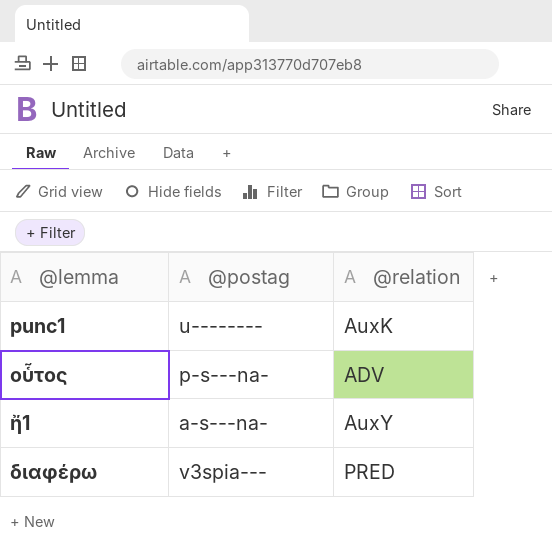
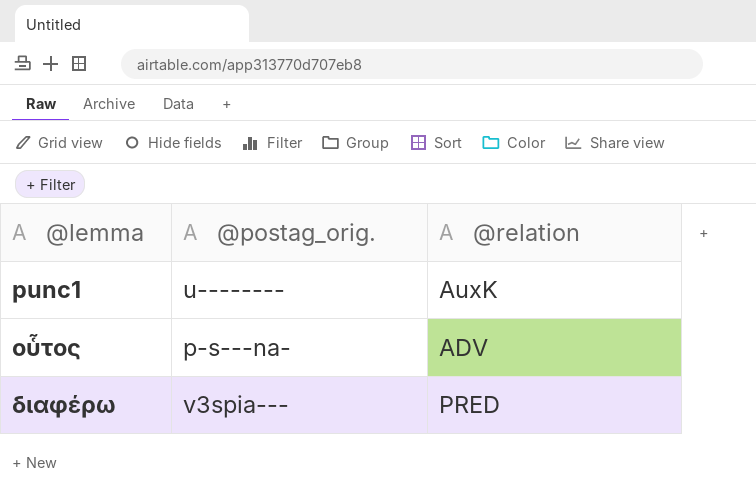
column name: @postag -> @postag_orig.
row ἤ1: a-s---na- | AuxY -> none

